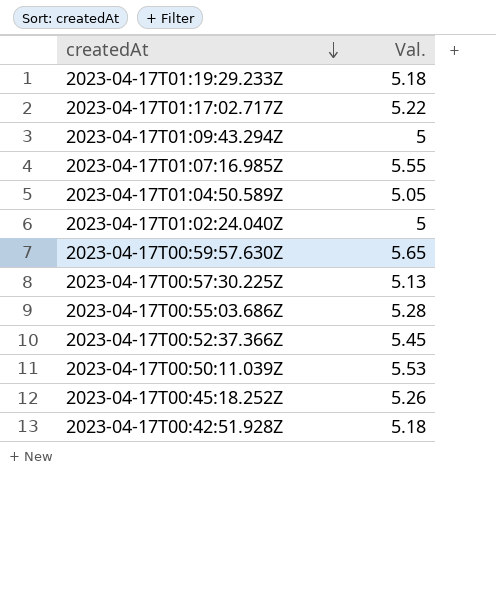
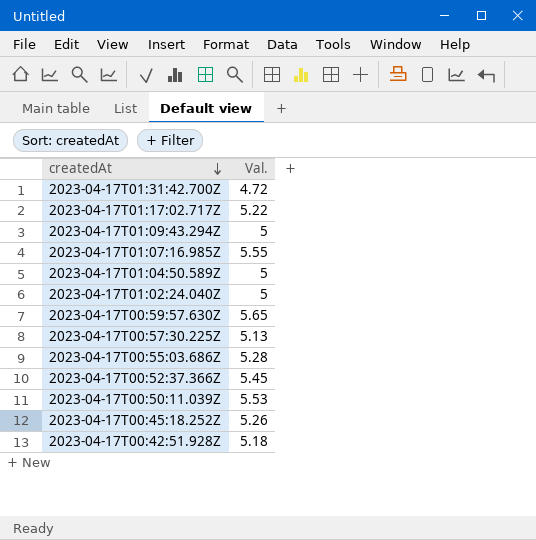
row 2023-04-17T01:19:29.233Z: 5.18 -> none
row 2023-04-17T01:31:42.700Z: none -> 4.72
2023-04-17T01:04:50.589Z | Val.: 5.05 -> 5

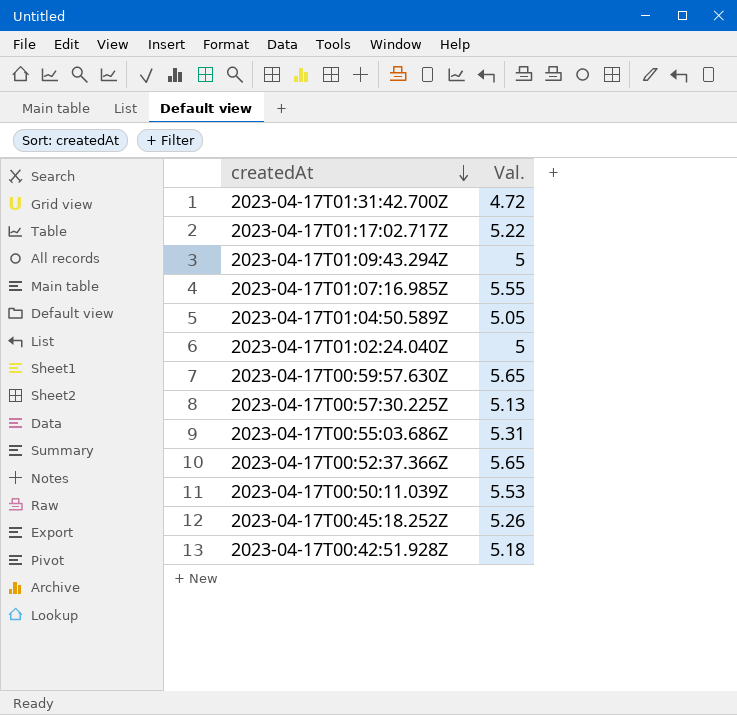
2023-04-17T01:04:50.589Z | Val.: 5 -> 5.05
2023-04-17T00:55:03.686Z | Val.: 5.28 -> 5.31
2023-04-17T00:52:37.366Z | Val.: 5.45 -> 5.65

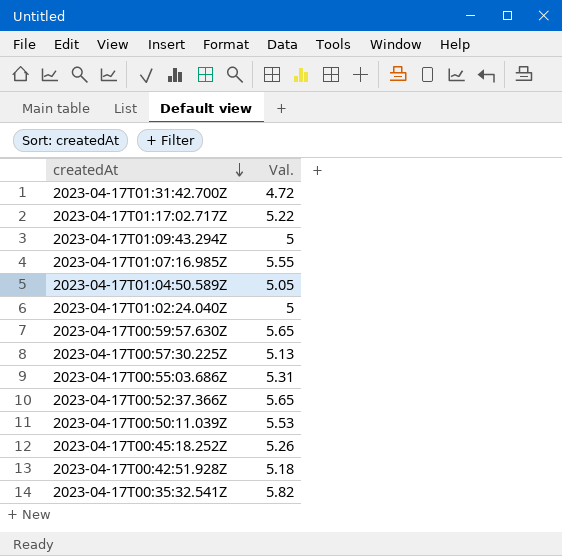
row 2023-04-17T00:35:32.541Z: none -> 5.82

